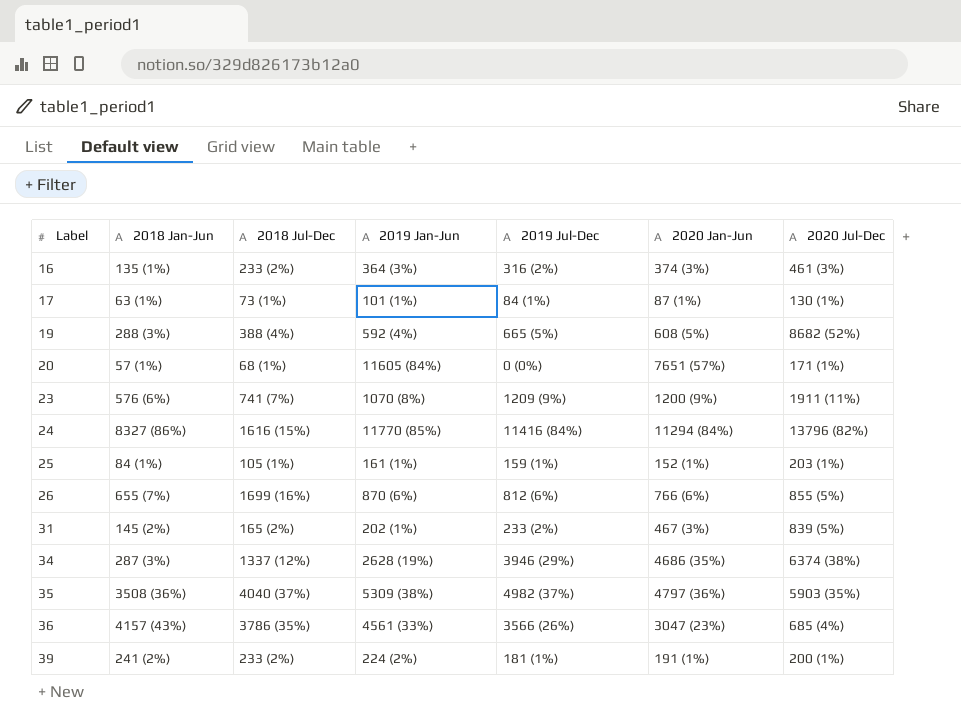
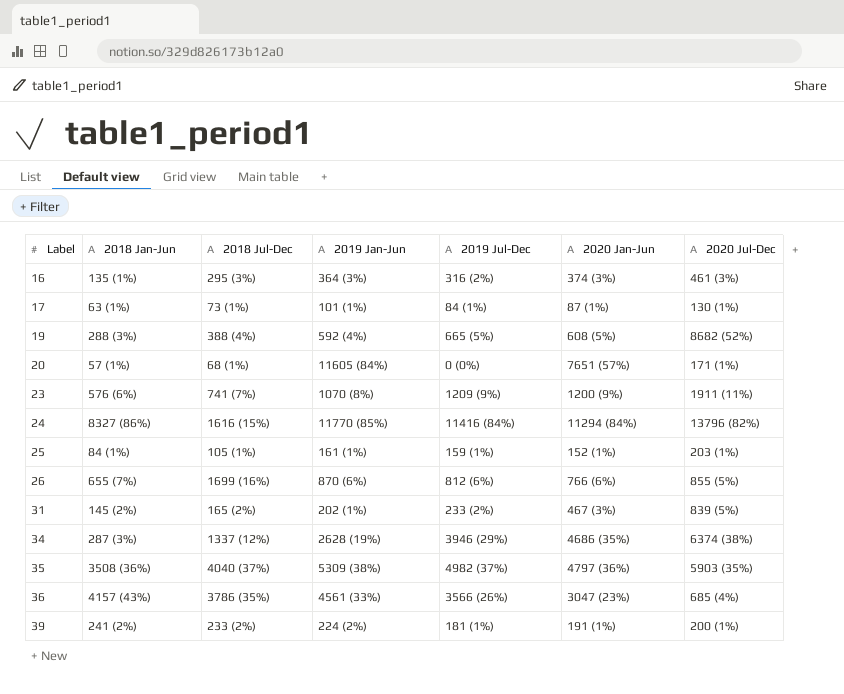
16 | 2018 Jul-Dec: 233 (2%) -> 295 (3%)

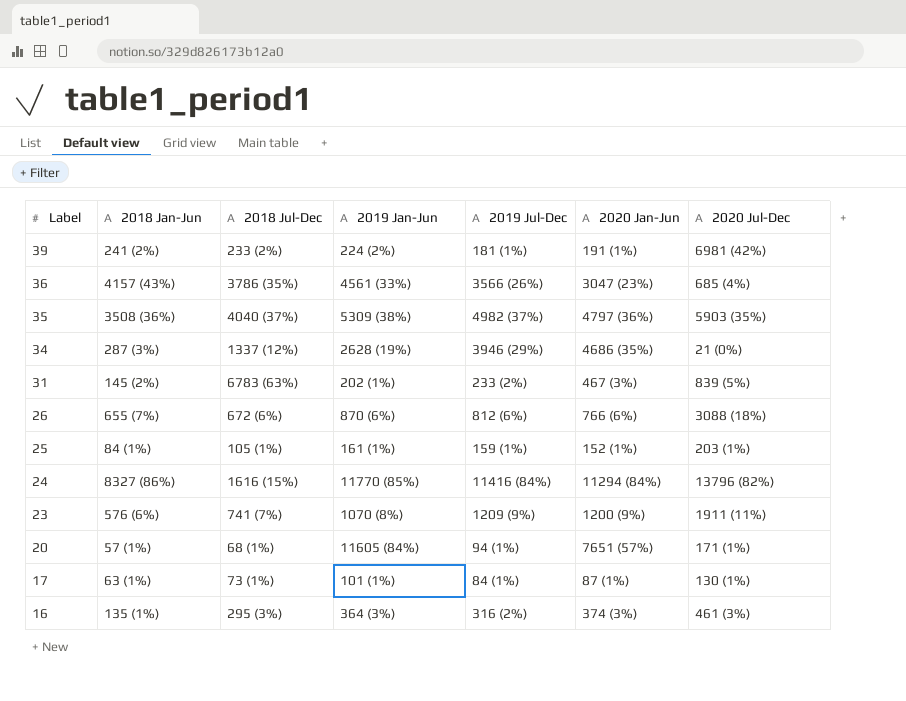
row order: Label ascending -> Label descending
row 19: 288 (3%) | 388 (4%) | 592 (4%) | 665 (5%) | 608 (5%) | 8682 (52%) -> none
39 | 2020 Jul-Dec: 200 (1%) -> 6981 (42%)
34 | 2020 Jul-Dec: 6374 (38%) -> 21 (0%)
31 | 2018 Jul-Dec: 165 (2%) -> 6783 (63%)
26 | 2018 Jul-Dec: 1699 (16%) -> 672 (6%)
26 | 2020 Jul-Dec: 855 (5%) -> 3088 (18%)
20 | 2019 Jul-Dec: 0 (0%) -> 94 (1%)

